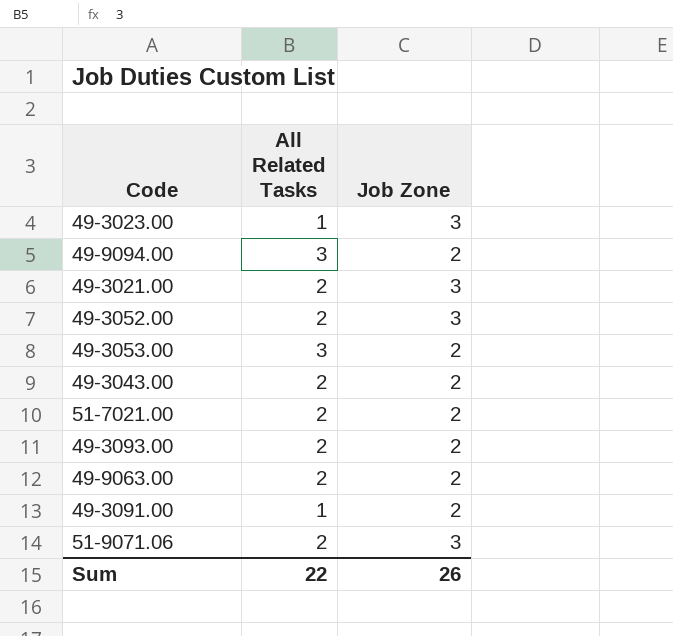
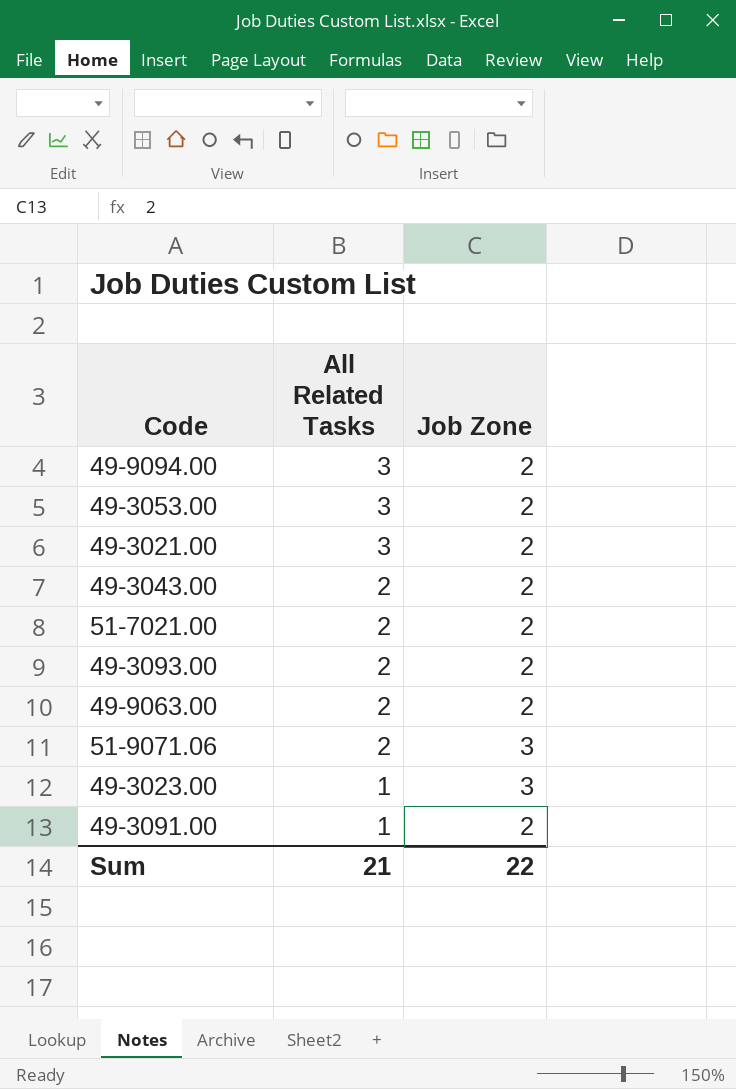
row order: none -> All Related Tasks descending
row 49-3052.00: 2 | 3 -> none
49-3021.00 | All Related Tasks: 2 -> 3
49-3021.00 | Job Zone: 3 -> 2
Sum | All Related Tasks: 22 -> 21
Sum | Job Zone: 26 -> 22

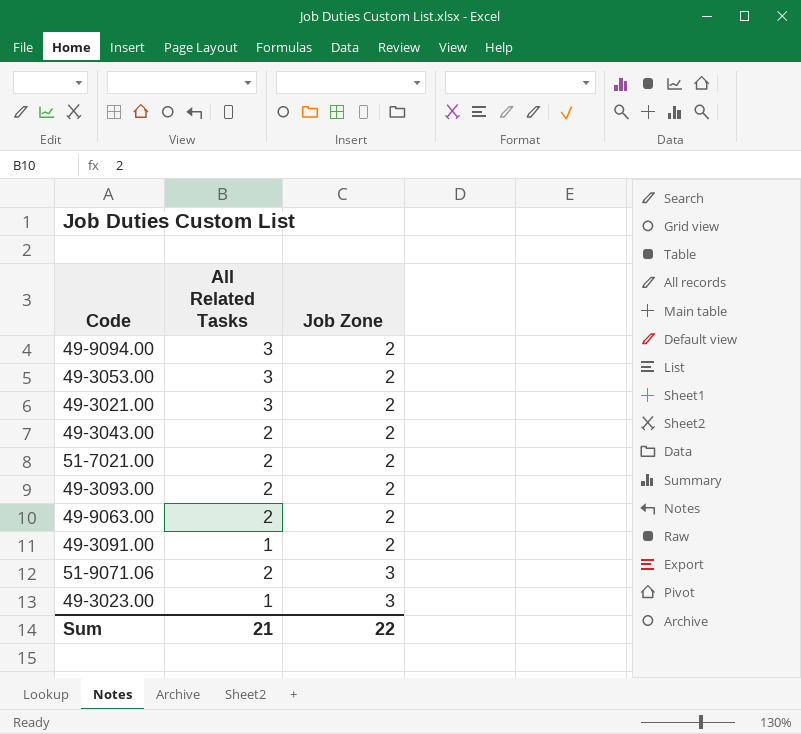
row order: All Related Tasks descending -> Job Zone ascending

